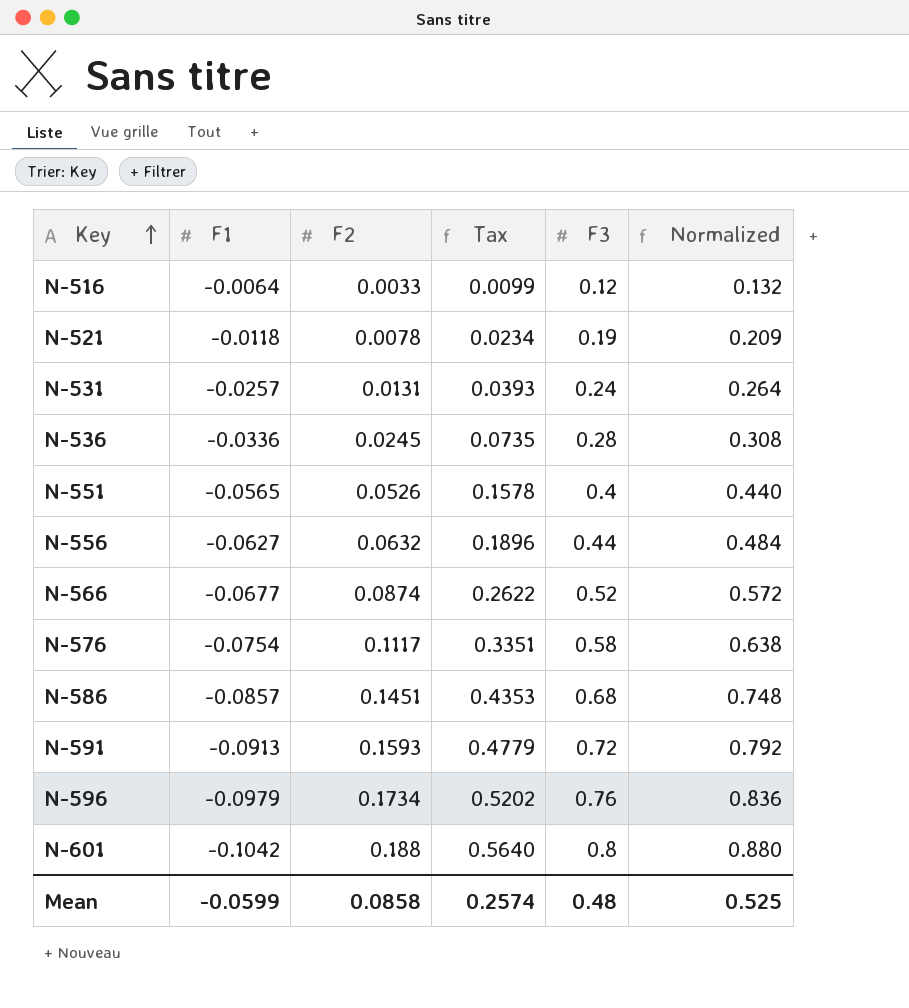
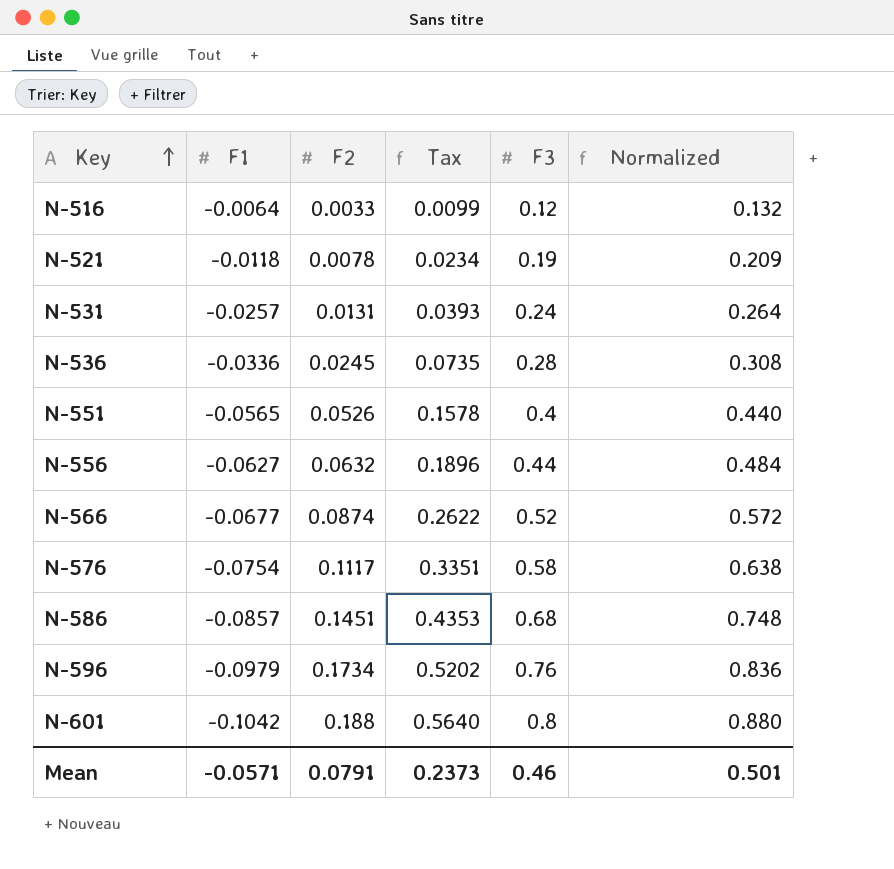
row N-591: -0.0913 | 0.1593 | 0.4779 | 0.72 | 0.792 -> none
Mean | F1: -0.0599 -> -0.0571
Mean | F2: 0.0858 -> 0.0791
Mean | Tax: 0.2574 -> 0.2373
Mean | F3: 0.48 -> 0.46
Mean | Normalized: 0.525 -> 0.501

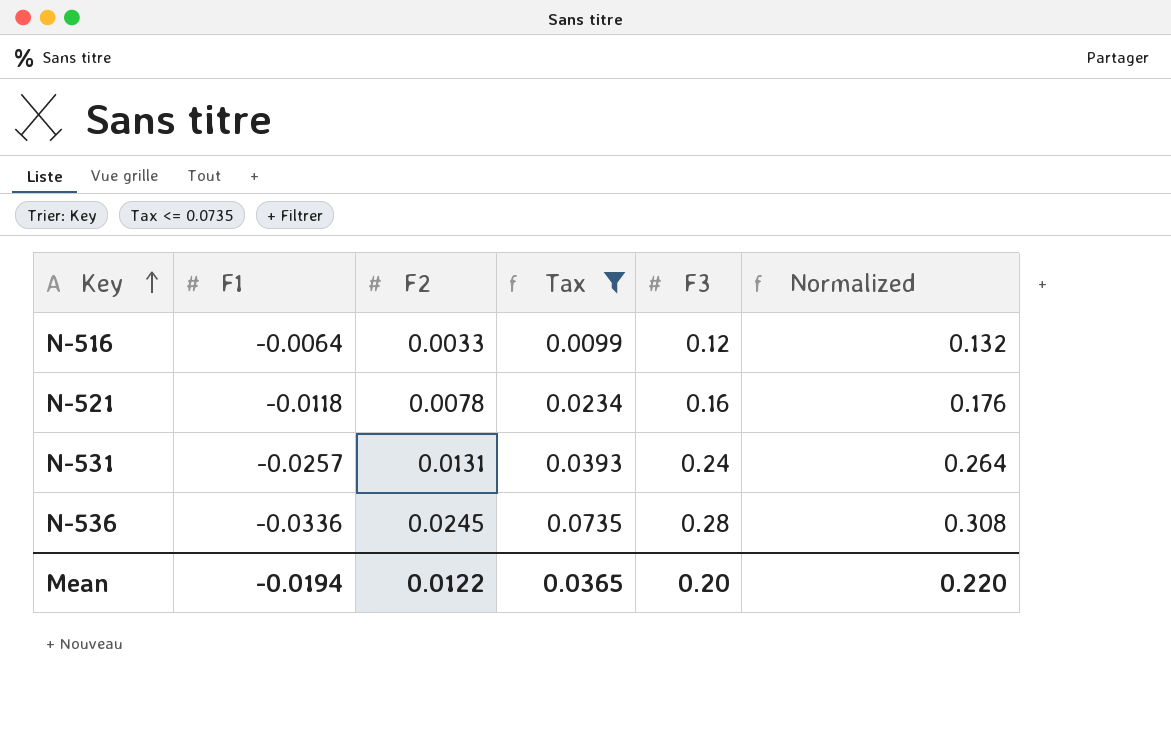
filter: none -> Tax <= 0.0735
N-521 | F3: 0.19 -> 0.16
N-521 | Normalized: 0.209 -> 0.176
Mean | F1: -0.0571 -> -0.0194
Mean | F2: 0.0791 -> 0.0122
Mean | Tax: 0.2373 -> 0.0365
Mean | F3: 0.46 -> 0.20
Mean | Normalized: 0.501 -> 0.220

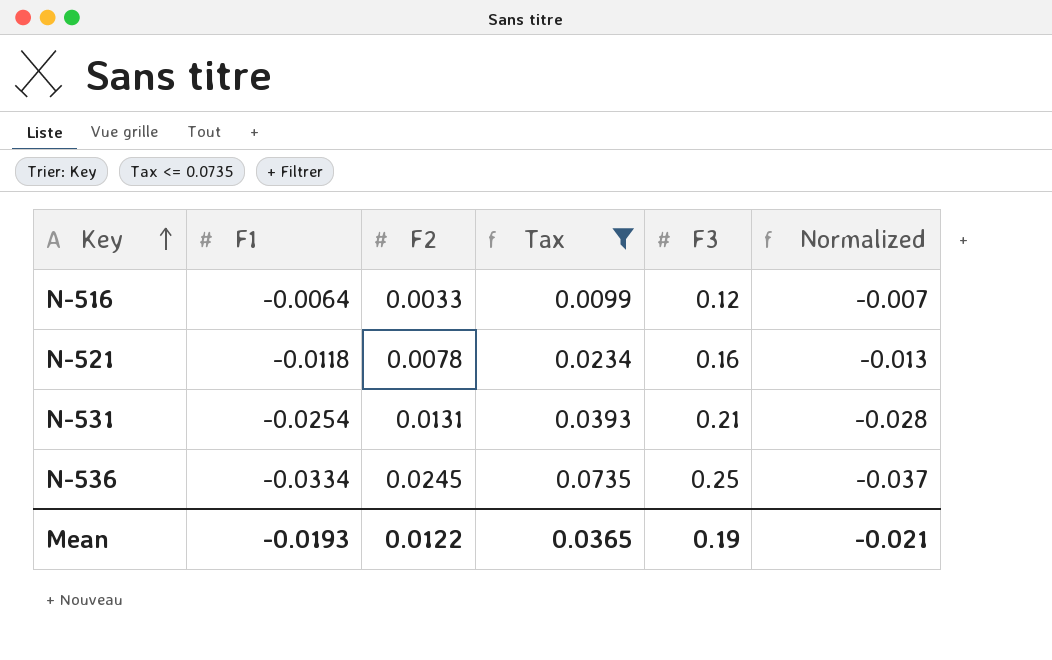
column Normalized | formula: [F3] * 1.1 -> [F1] * 1.1
N-531 | F1: -0.0257 -> -0.0254
N-531 | F3: 0.24 -> 0.21
N-536 | F1: -0.0336 -> -0.0334
N-536 | F3: 0.28 -> 0.25
Mean | F1: -0.0194 -> -0.0193
Mean | F3: 0.20 -> 0.19
Mean | Normalized: 0.220 -> -0.021

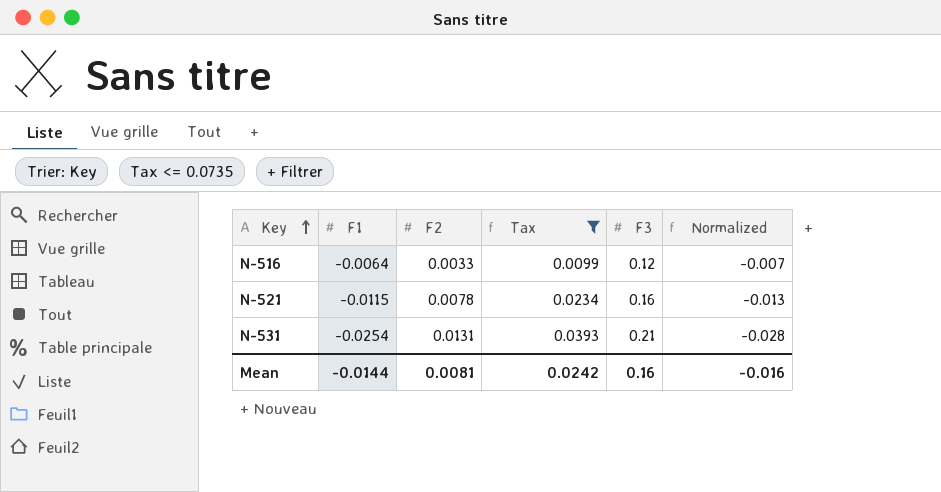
row N-536: -0.0334 | 0.0245 | 0.0735 | 0.25 | -0.037 -> none
N-521 | F1: -0.0118 -> -0.0115
Mean | F1: -0.0193 -> -0.0144
Mean | F2: 0.0122 -> 0.0081
Mean | Tax: 0.0365 -> 0.0242
Mean | F3: 0.19 -> 0.16
Mean | Normalized: -0.021 -> -0.016

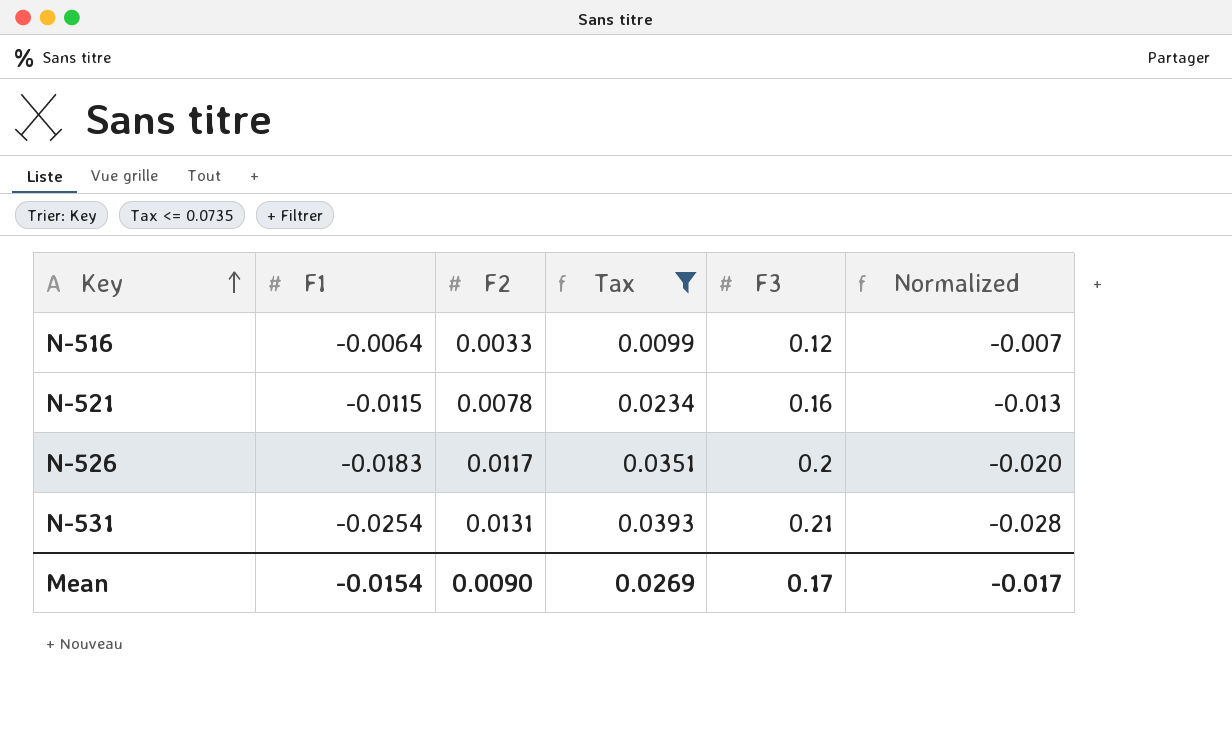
row N-526: none -> -0.0183 | 0.0117 | 0.0351 | 0.2 | -0.020
Mean | F1: -0.0144 -> -0.0154
Mean | F2: 0.0081 -> 0.0090
Mean | Tax: 0.0242 -> 0.0269
Mean | F3: 0.16 -> 0.17
Mean | Normalized: -0.016 -> -0.017

